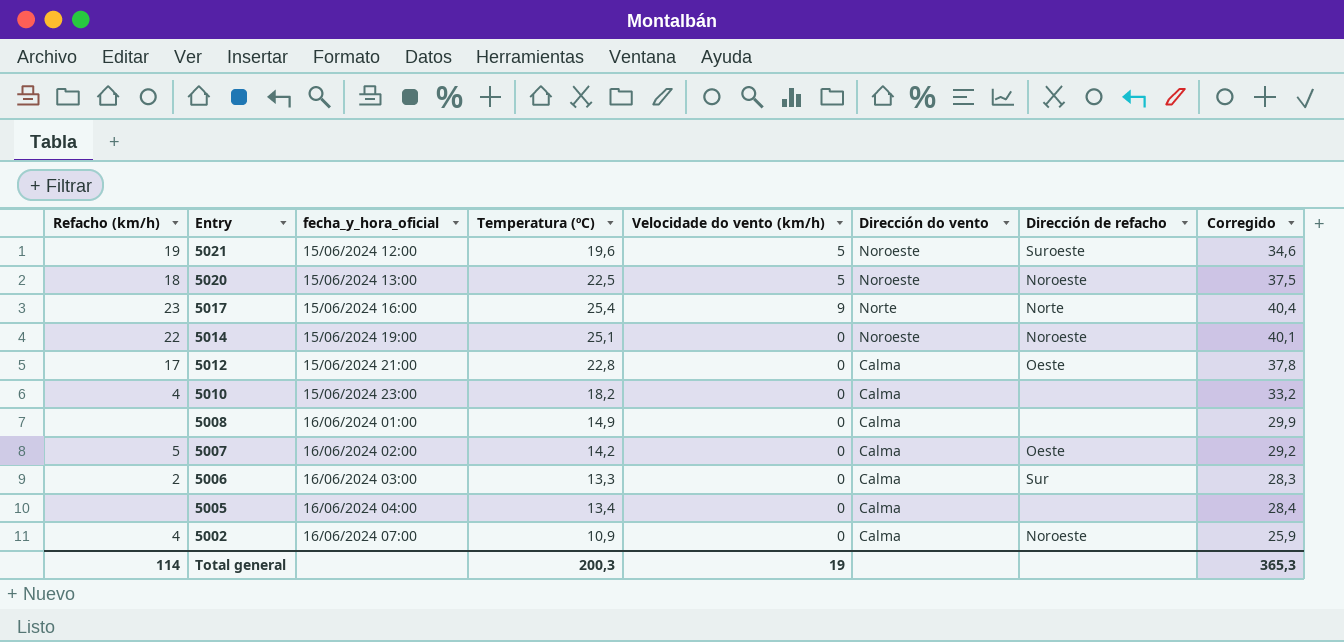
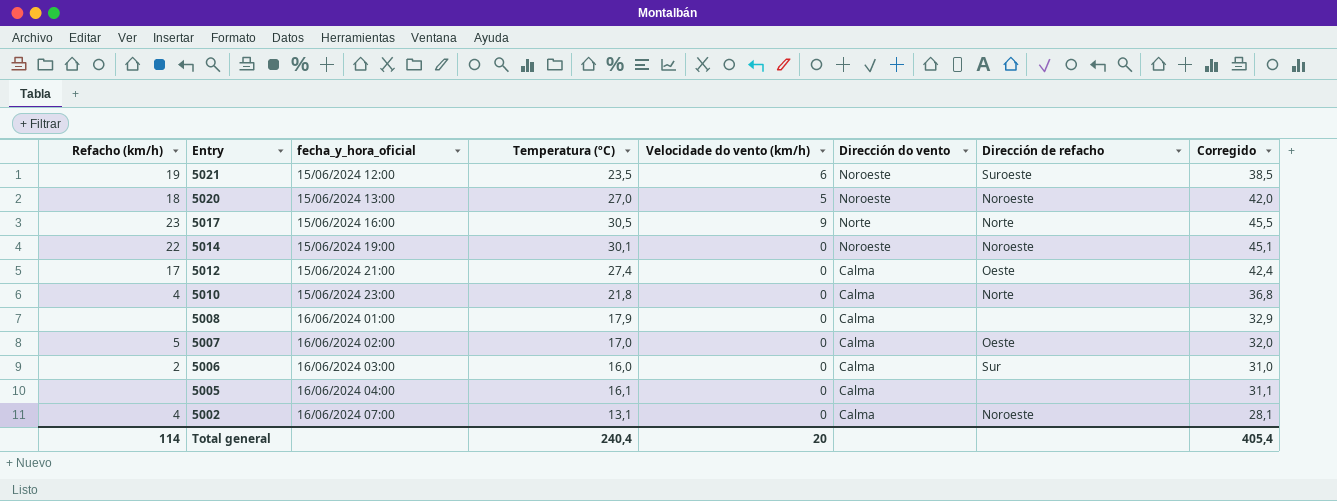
5021 | Temperatura (ºC): 19,6 -> 23,5
5021 | Velocidade do vento (km/h): 5 -> 6
5021 | Corregido: 34,6 -> 38,5
5020 | Temperatura (ºC): 22,5 -> 27,0
5020 | Corregido: 37,5 -> 42,0
5017 | Temperatura (ºC): 25,4 -> 30,5
5017 | Corregido: 40,4 -> 45,5
5014 | Temperatura (ºC): 25,1 -> 30,1
5014 | Corregido: 40,1 -> 45,1
5012 | Temperatura (ºC): 22,8 -> 27,4
5012 | Corregido: 37,8 -> 42,4
5010 | Temperatura (ºC): 18,2 -> 21,8
5010 | Dirección de refacho: none -> Norte
5010 | Corregido: 33,2 -> 36,8
5008 | Temperatura (ºC): 14,9 -> 17,9
5008 | Corregido: 29,9 -> 32,9
5007 | Temperatura (ºC): 14,2 -> 17,0
5007 | Corregido: 29,2 -> 32,0
5006 | Temperatura (ºC): 13,3 -> 16,0
5006 | Corregido: 28,3 -> 31,0
5005 | Temperatura (ºC): 13,4 -> 16,1
5005 | Corregido: 28,4 -> 31,1
5002 | Temperatura (ºC): 10,9 -> 13,1
5002 | Corregido: 25,9 -> 28,1
Total general | Temperatura (ºC): 200,3 -> 240,4
Total general | Velocidade do vento (km/h): 19 -> 20
Total general | Corregido: 365,3 -> 405,4

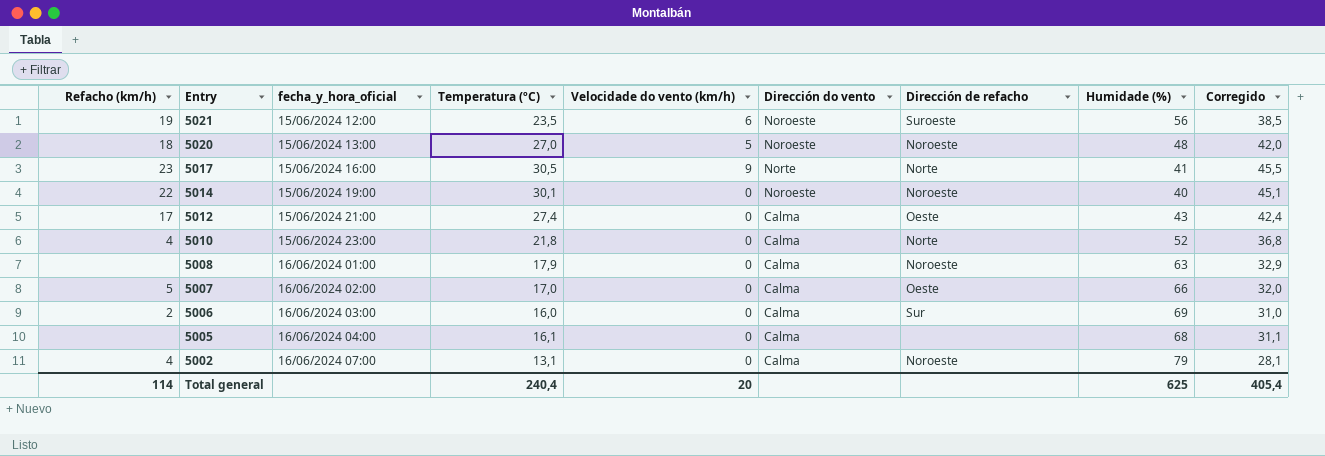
column Humidade (%) | position: none -> 8
5008 | Dirección de refacho: none -> Noroeste

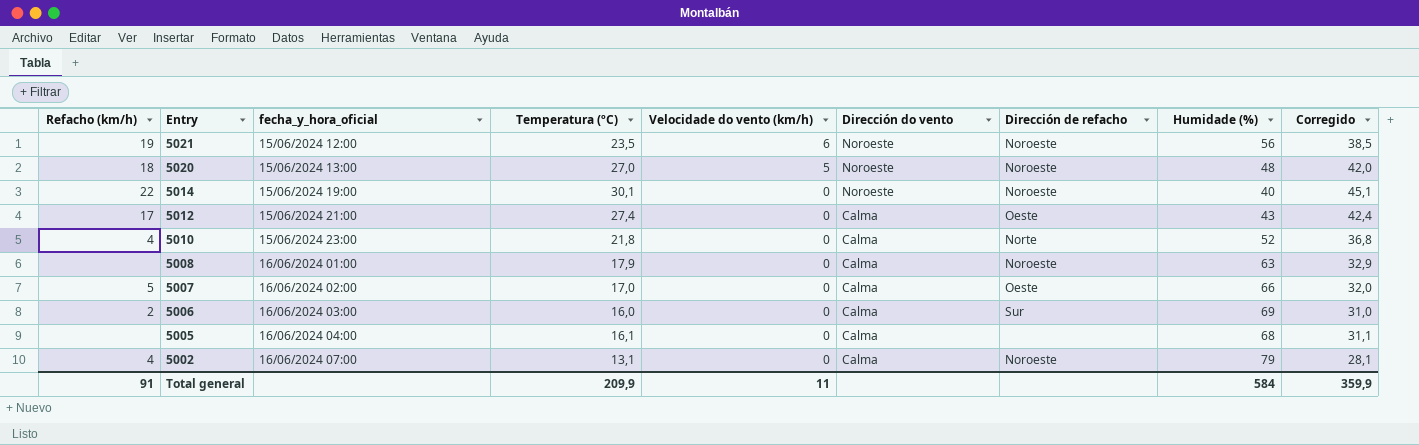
row 5017: 23 | 15/06/2024 16:00 | 30,5 | 9 | Norte | Norte | 41 | 45,5 -> none
5021 | Dirección de refacho: Suroeste -> Noroeste
Total general | Refacho (km/h): 114 -> 91
Total general | Temperatura (ºC): 240,4 -> 209,9
Total general | Velocidade do vento (km/h): 20 -> 11
Total general | Humidade (%): 625 -> 584
Total general | Corregido: 405,4 -> 359,9

